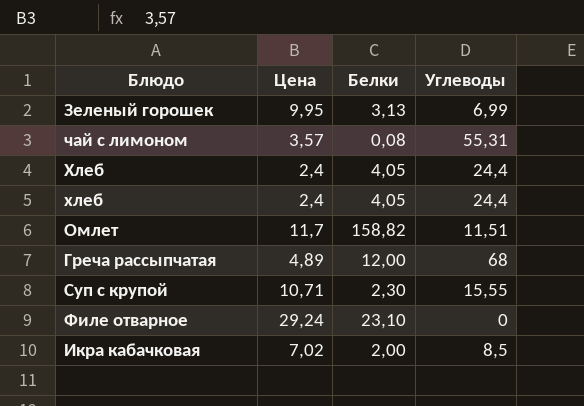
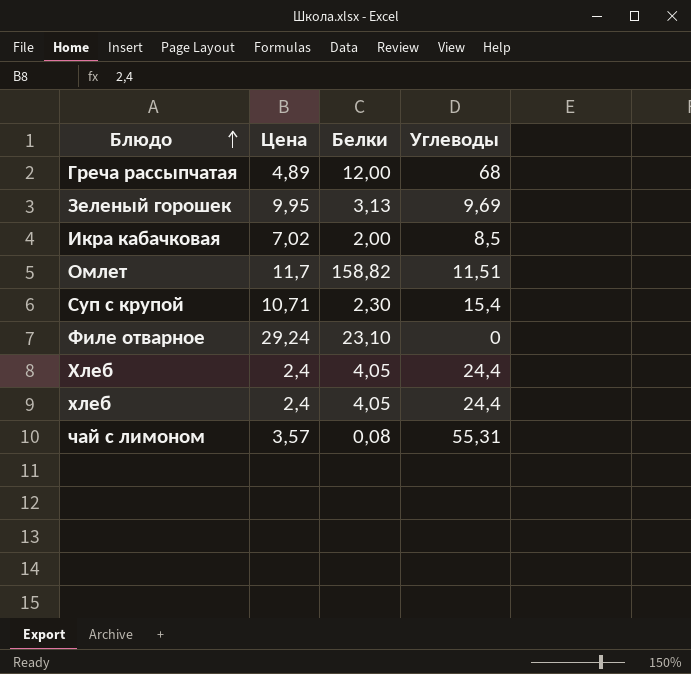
row order: none -> Блюдо ascending
Зеленый горошек | Углеводы: 6,99 -> 9,69
Суп с крупой | Углеводы: 15,55 -> 15,4

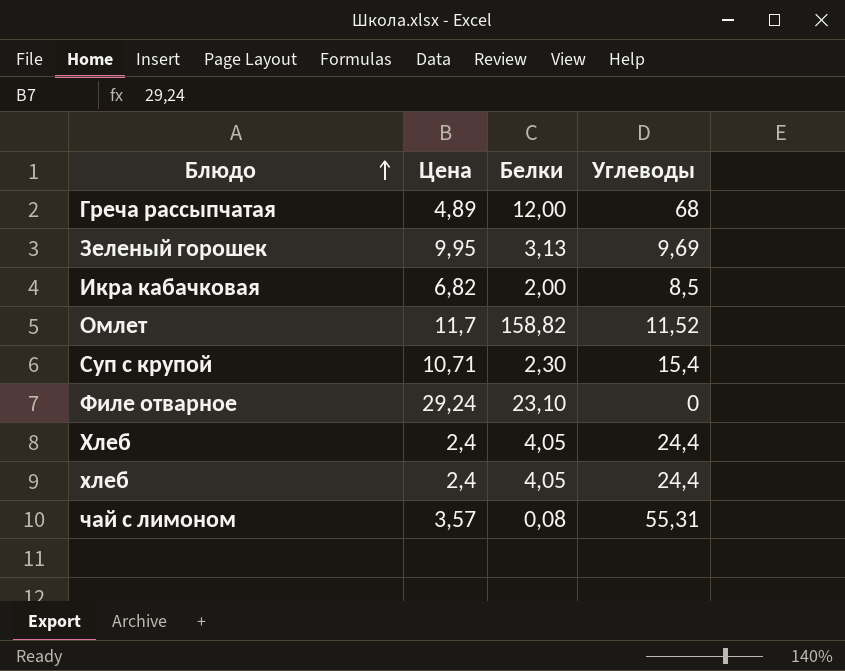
Икра кабачковая | Цена: 7,02 -> 6,82
Омлет | Углеводы: 11,51 -> 11,52

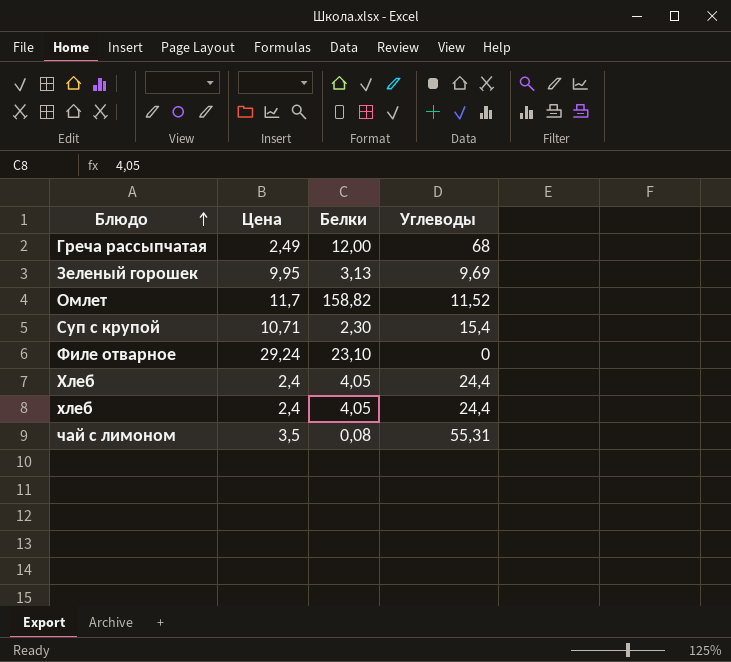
row Икра кабачковая: 6,82 | 2,00 | 8,5 -> none
Греча рассыпчатая | Цена: 4,89 -> 2,49
чай с лимоном | Цена: 3,57 -> 3,5

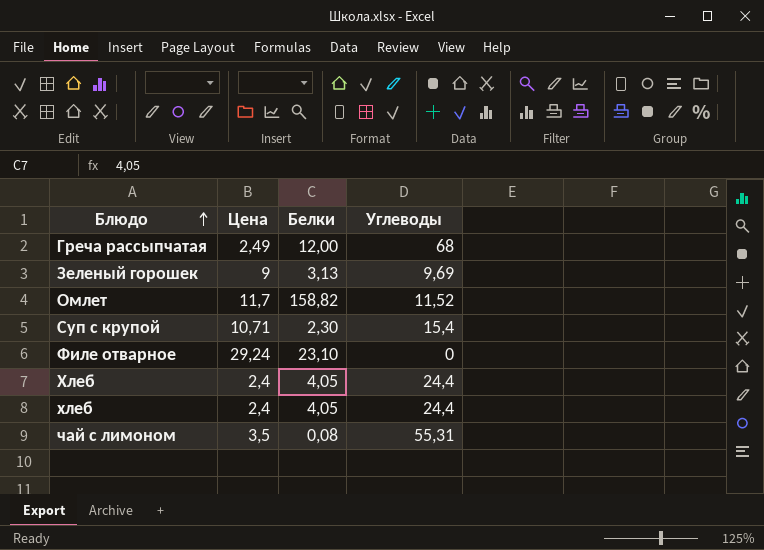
Зеленый горошек | Цена: 9,95 -> 9

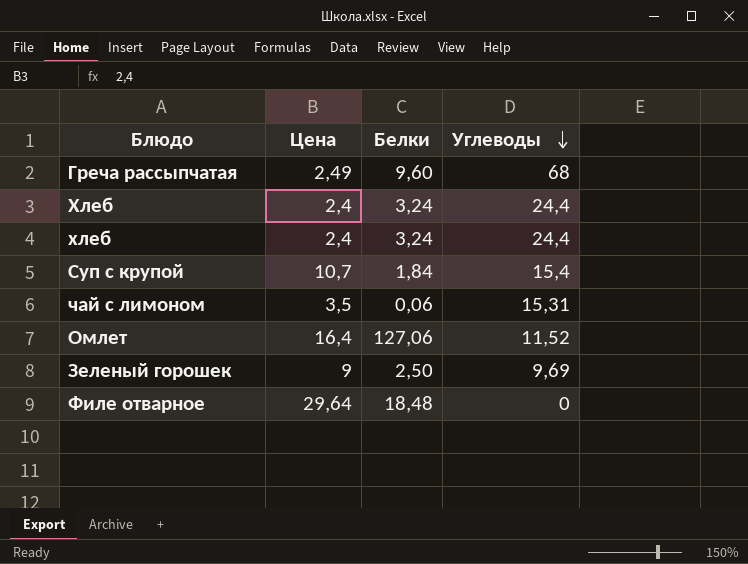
row order: Блюдо ascending -> Углеводы descending
Греча рассыпчатая | Белки: 12,00 -> 9,60
Хлеб | Белки: 4,05 -> 3,24
хлеб | Белки: 4,05 -> 3,24
Суп с крупой | Цена: 10,71 -> 10,7
Суп с крупой | Белки: 2,30 -> 1,84
чай с лимоном | Белки: 0,08 -> 0,06
чай с лимоном | Углеводы: 55,31 -> 15,31
Омлет | Цена: 11,7 -> 16,4
Омлет | Белки: 158,82 -> 127,06
Зеленый горошек | Белки: 3,13 -> 2,50
Филе отварное | Цена: 29,24 -> 29,64
Филе отварное | Белки: 23,10 -> 18,48

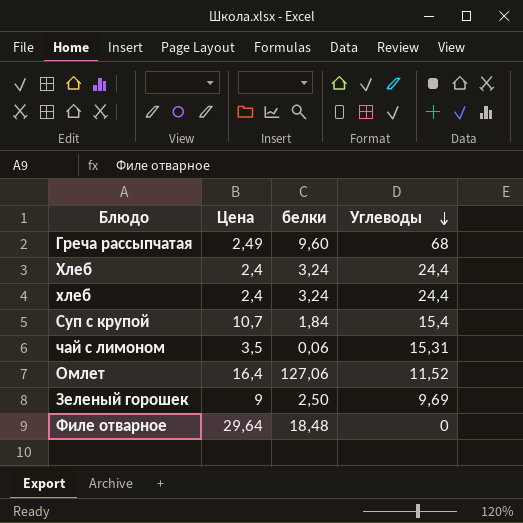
column name: Белки -> белки

